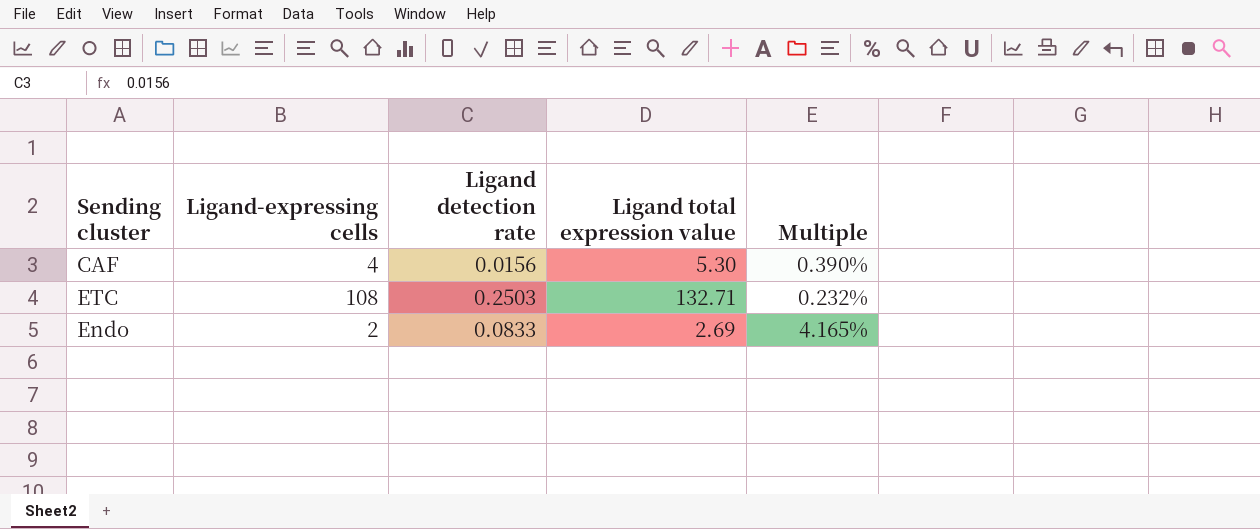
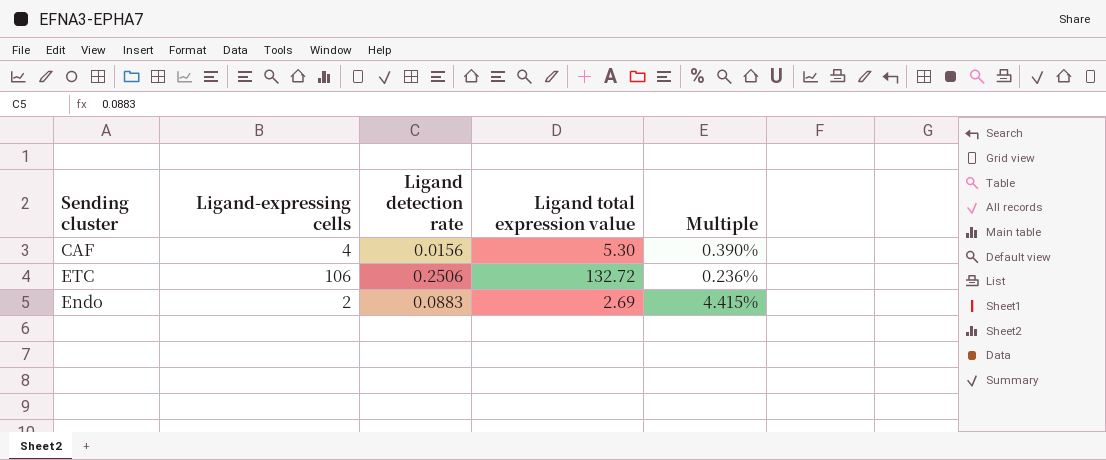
ETC | Ligand-expressing cells: 108 -> 106
ETC | Ligand detection rate: 0.2503 -> 0.2506
ETC | Ligand total expression value: 132.71 -> 132.72
ETC | Multiple: 0.232% -> 0.236%
Endo | Ligand detection rate: 0.0833 -> 0.0883
Endo | Multiple: 4.165% -> 4.415%

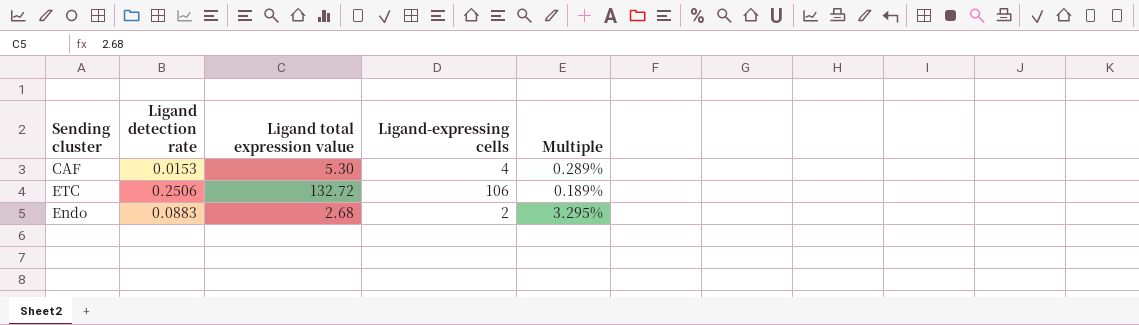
column Ligand-expressing cells | position: 2 -> 4
column Multiple | formula: [Ligand detection rate] / [Ligand-expressing cells] -> [Ligand detection rate] / [Ligand total expression value]
CAF | Ligand detection rate: 0.0156 -> 0.0153
Endo | Ligand total expression value: 2.69 -> 2.68

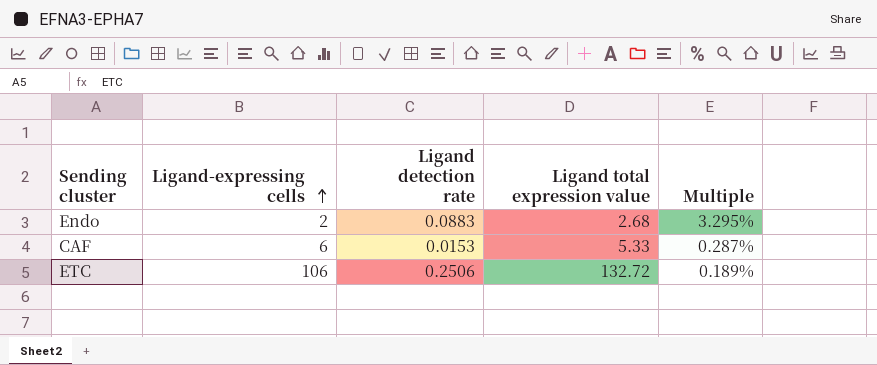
row order: none -> Ligand-expressing cells ascending
column Ligand-expressing cells | position: 4 -> 2
CAF | Ligand-expressing cells: 4 -> 6
CAF | Ligand total expression value: 5.30 -> 5.33
CAF | Multiple: 0.289% -> 0.287%

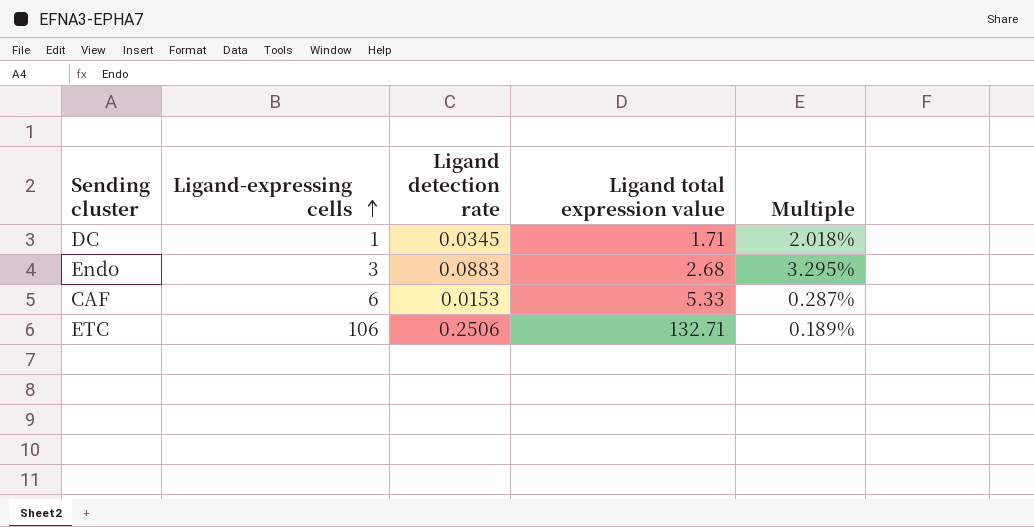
row DC: none -> 1 | 0.0345 | 1.71 | 2.018%
Endo | Ligand-expressing cells: 2 -> 3
ETC | Ligand total expression value: 132.72 -> 132.71

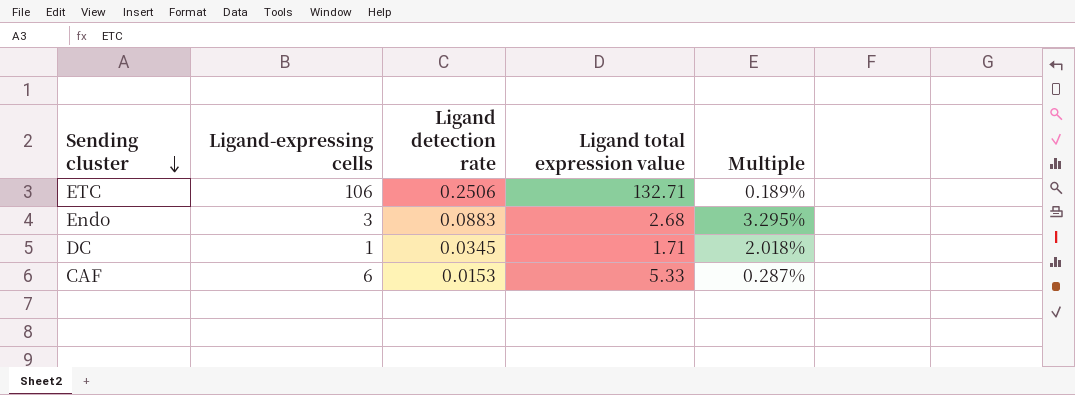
row order: Ligand-expressing cells ascending -> Sending cluster descending

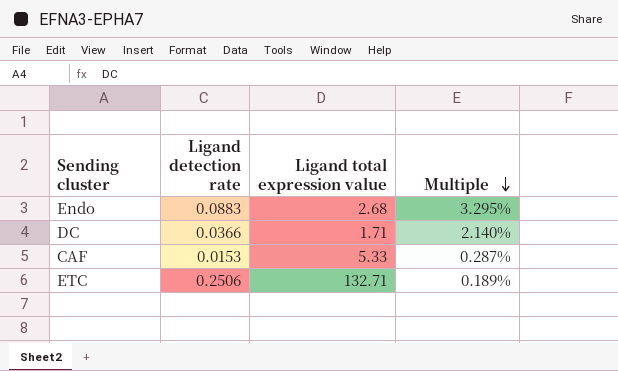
row order: Sending cluster descending -> Multiple descending
column Ligand-expressing cells | position: 2 -> none
DC | Ligand detection rate: 0.0345 -> 0.0366
DC | Multiple: 2.018% -> 2.140%

